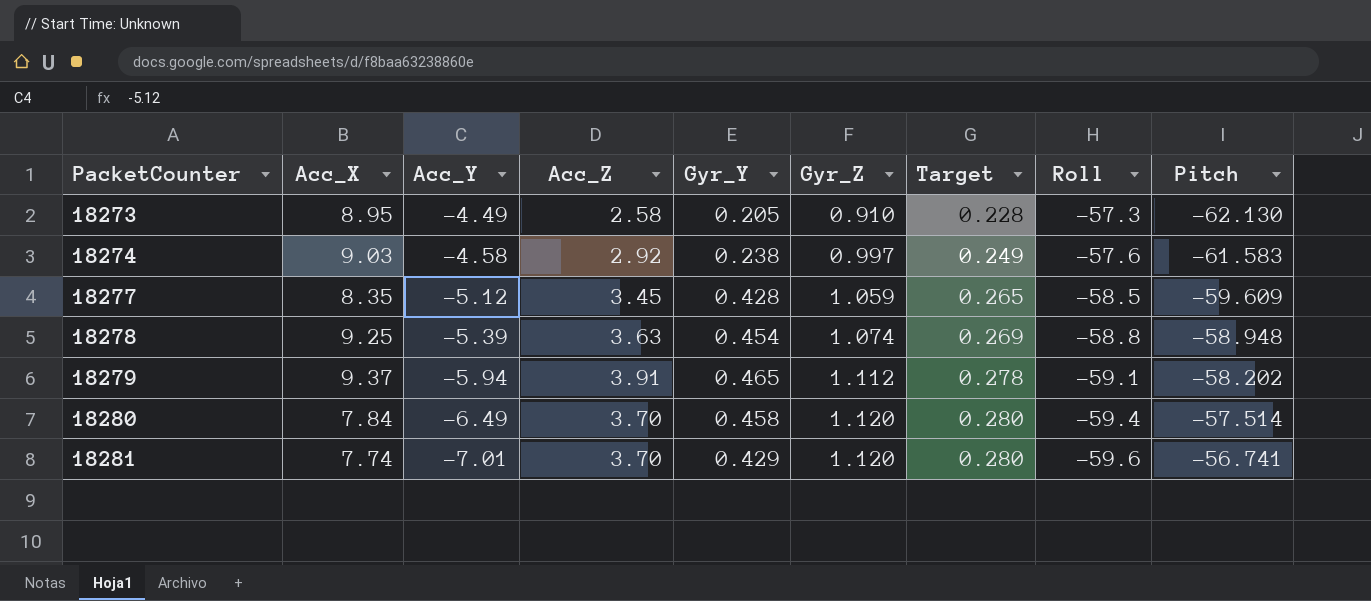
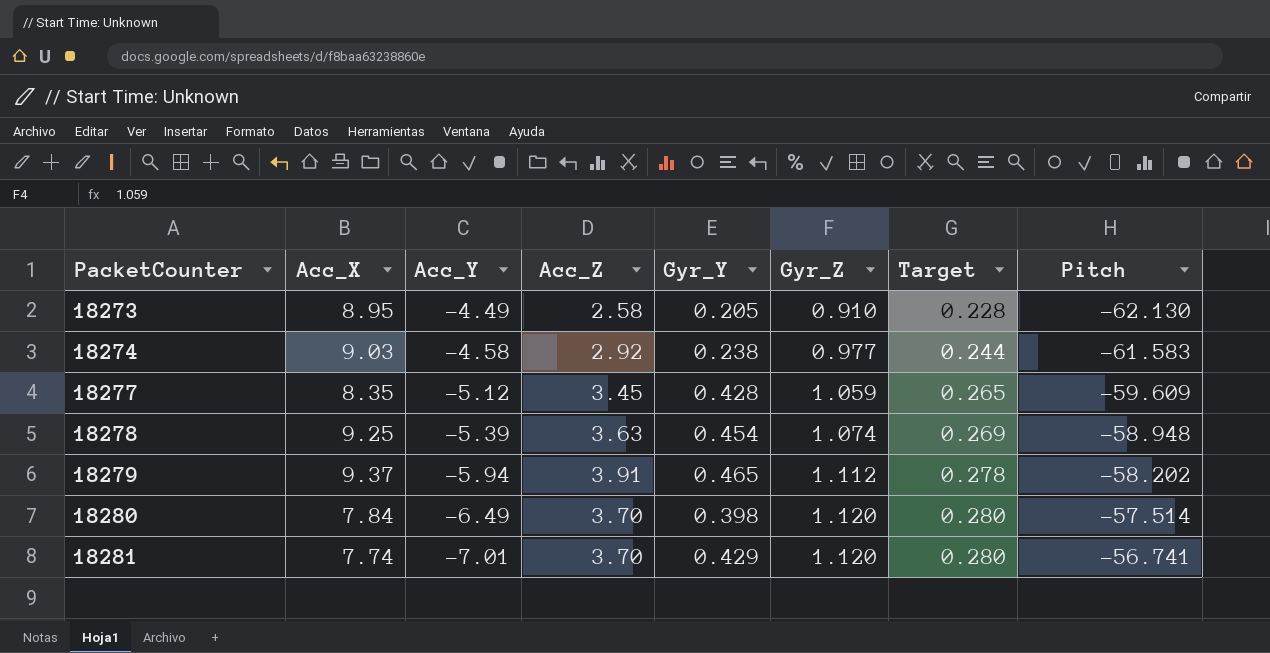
column Roll | position: 8 -> none
18274 | Gyr_Z: 0.997 -> 0.977
18274 | Target: 0.249 -> 0.244
18280 | Gyr_Y: 0.458 -> 0.398

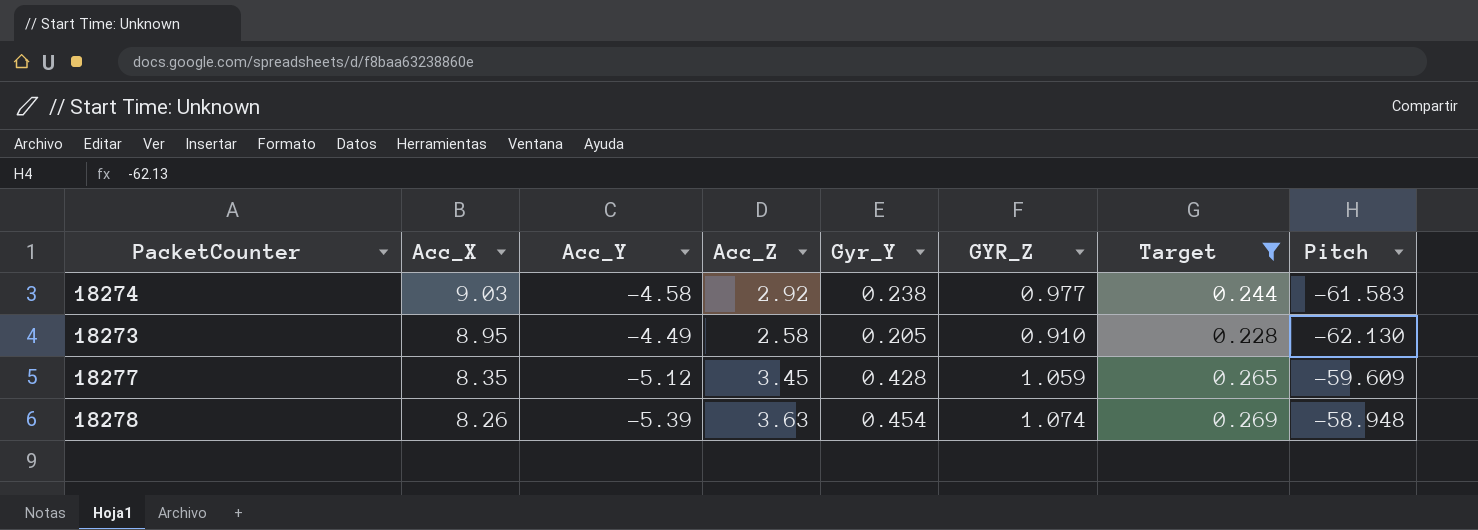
filter: none -> Target <= 0.269
row order: PacketCounter ascending -> Acc_X descending
column name: Gyr_Z -> GYR_Z
18278 | Acc_X: 9.25 -> 8.26

